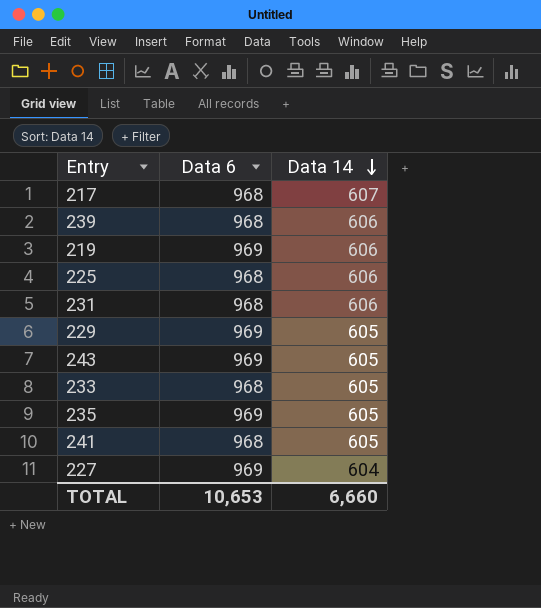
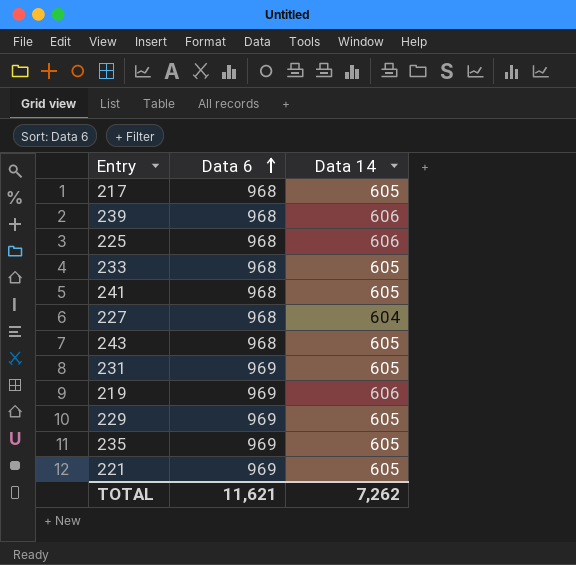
row order: Data 14 descending -> Data 6 ascending
217 | Data 14: 607 -> 605
227 | Data 6: 969 -> 968
243 | Data 6: 969 -> 968
231 | Data 6: 968 -> 969
231 | Data 14: 606 -> 605
row 221: none -> 969 | 605
TOTAL | Data 6: 10,653 -> 11,621
TOTAL | Data 14: 6,660 -> 7,262

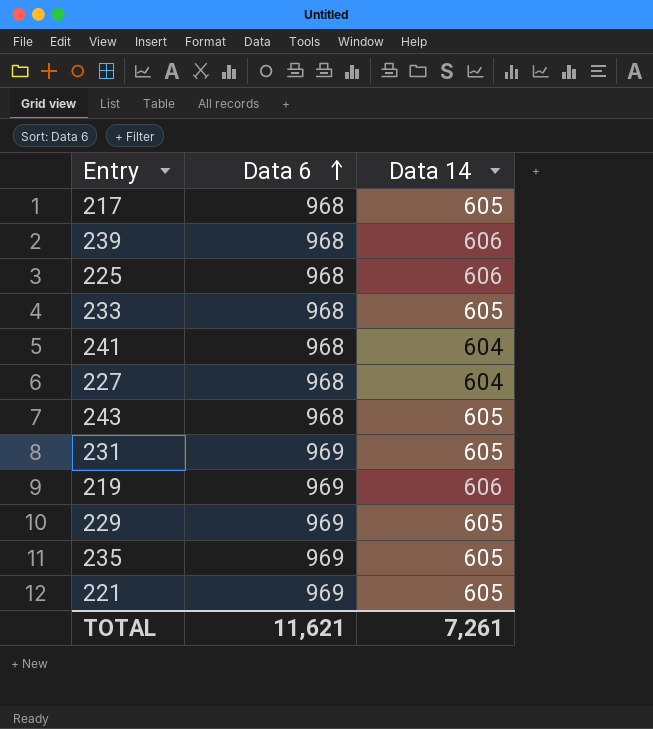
241 | Data 14: 605 -> 604
TOTAL | Data 14: 7,262 -> 7,261

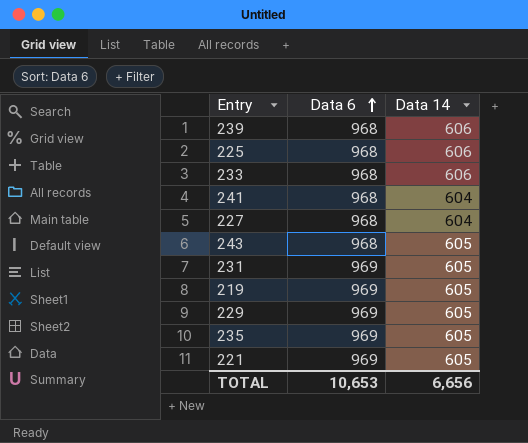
row 217: 968 | 605 -> none
233 | Data 14: 605 -> 606
219 | Data 14: 606 -> 605
TOTAL | Data 6: 11,621 -> 10,653
TOTAL | Data 14: 7,261 -> 6,656

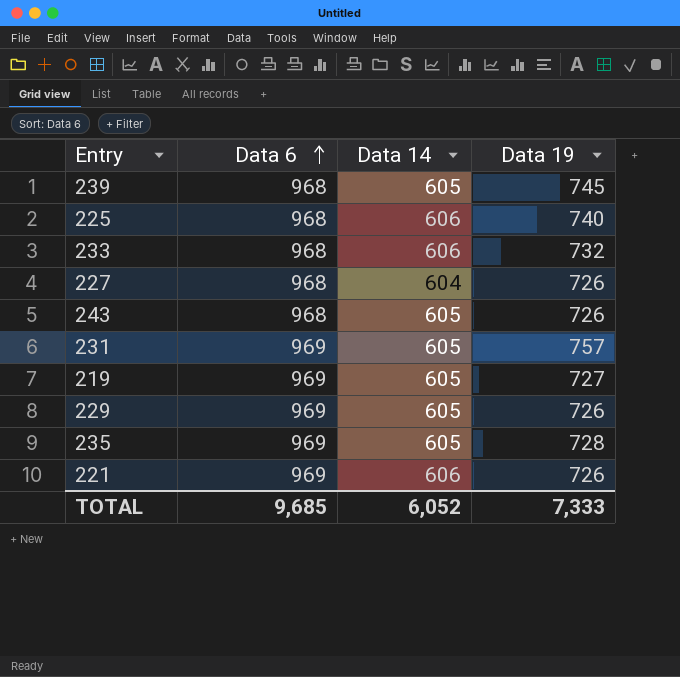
column Data 19 | position: none -> 4
row 241: 968 | 604 -> none
239 | Data 14: 606 -> 605
221 | Data 14: 605 -> 606
TOTAL | Data 6: 10,653 -> 9,685
TOTAL | Data 14: 6,656 -> 6,052

